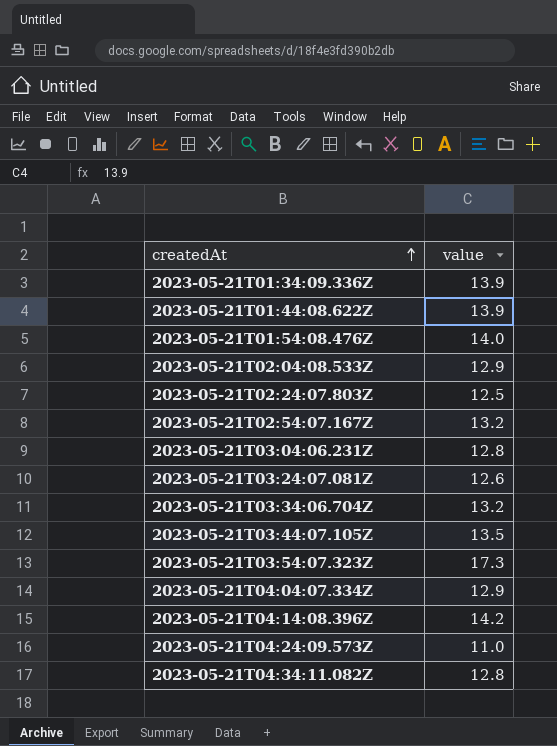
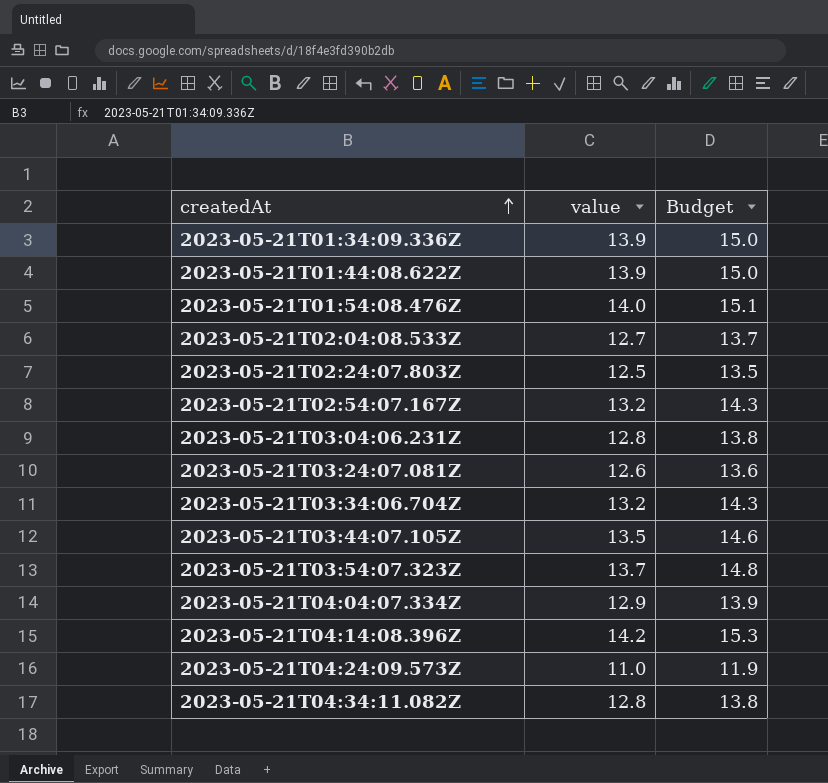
column Budget | formula: none -> [value] * 1.08
2023-05-21T02:04:08.533Z | value: 12.9 -> 12.7
2023-05-21T03:54:07.323Z | value: 17.3 -> 13.7

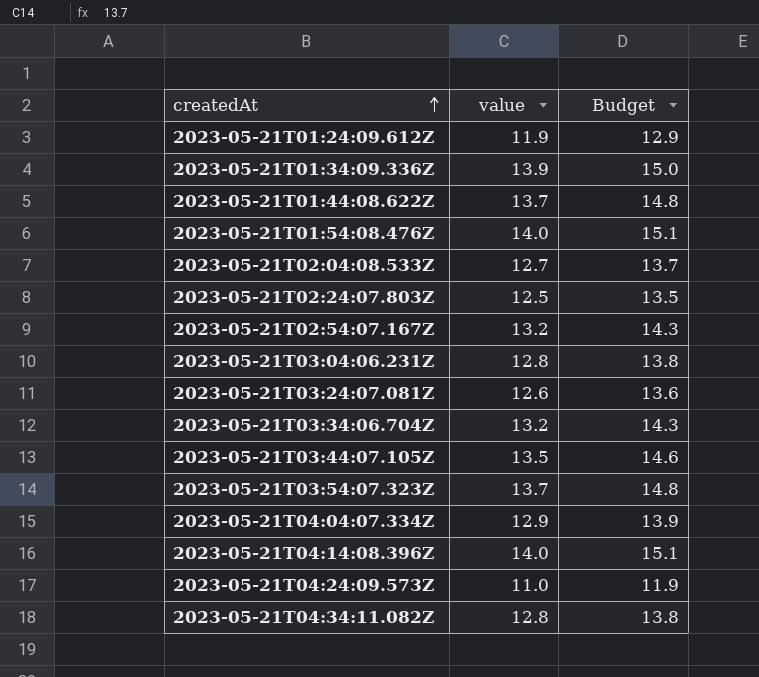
row 2023-05-21T01:24:09.612Z: none -> 11.9 | 12.9
2023-05-21T01:44:08.622Z | value: 13.9 -> 13.7
2023-05-21T01:44:08.622Z | Budget: 15.0 -> 14.8
2023-05-21T04:14:08.396Z | value: 14.2 -> 14.0
2023-05-21T04:14:08.396Z | Budget: 15.3 -> 15.1

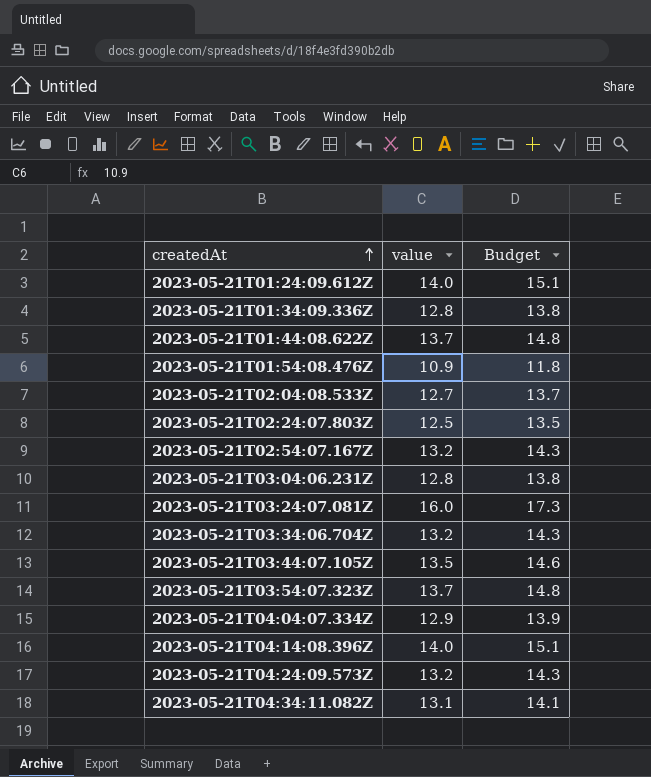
2023-05-21T01:24:09.612Z | value: 11.9 -> 14.0
2023-05-21T01:24:09.612Z | Budget: 12.9 -> 15.1
2023-05-21T01:34:09.336Z | value: 13.9 -> 12.8
2023-05-21T01:34:09.336Z | Budget: 15.0 -> 13.8
2023-05-21T01:54:08.476Z | value: 14.0 -> 10.9
2023-05-21T01:54:08.476Z | Budget: 15.1 -> 11.8
2023-05-21T03:24:07.081Z | value: 12.6 -> 16.0
2023-05-21T03:24:07.081Z | Budget: 13.6 -> 17.3
2023-05-21T04:24:09.573Z | value: 11.0 -> 13.2
2023-05-21T04:24:09.573Z | Budget: 11.9 -> 14.3
2023-05-21T04:34:11.082Z | value: 12.8 -> 13.1
2023-05-21T04:34:11.082Z | Budget: 13.8 -> 14.1

